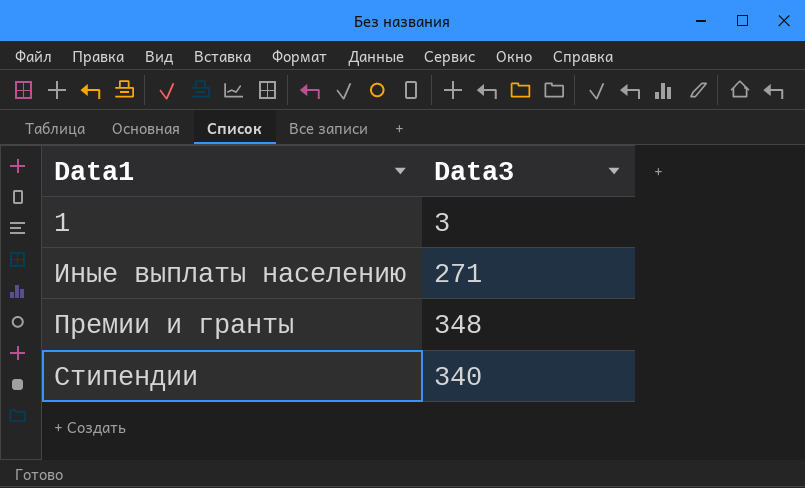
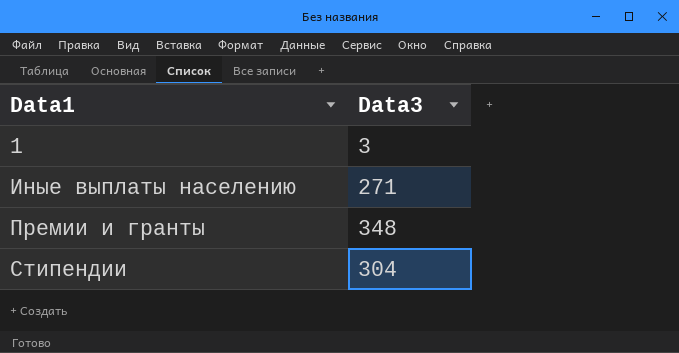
Стипендии | Data3: 340 -> 304

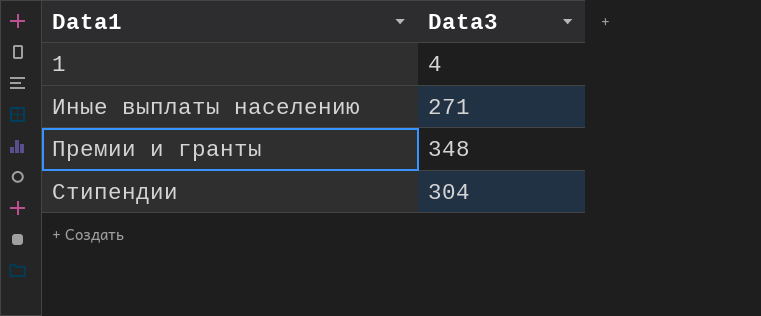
1 | Data3: 3 -> 4

